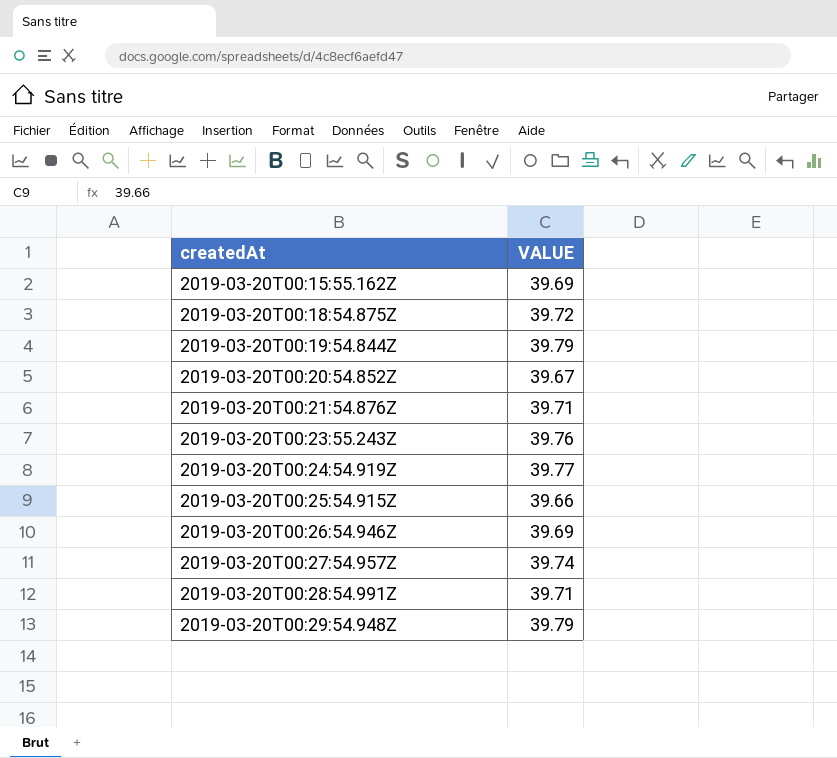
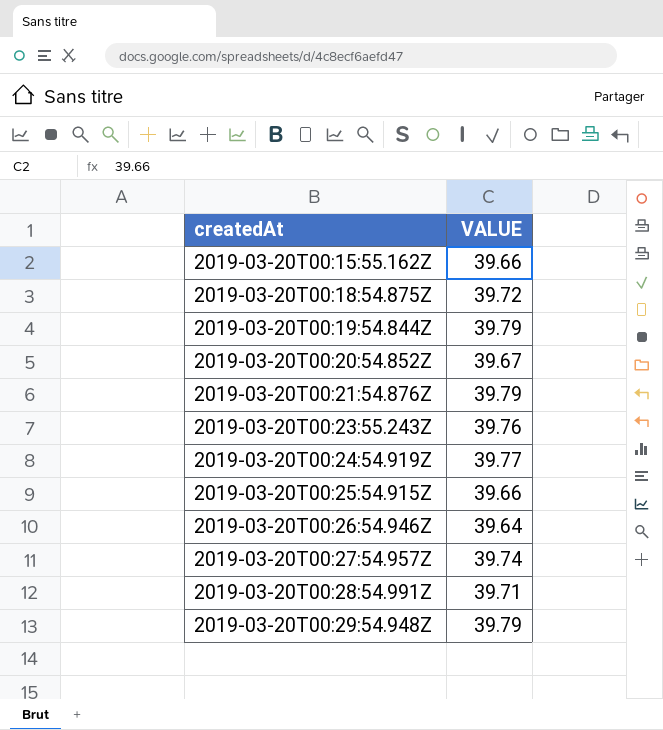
2019-03-20T00:15:55.162Z | VALUE: 39.69 -> 39.66
2019-03-20T00:21:54.876Z | VALUE: 39.71 -> 39.79
2019-03-20T00:26:54.946Z | VALUE: 39.69 -> 39.64

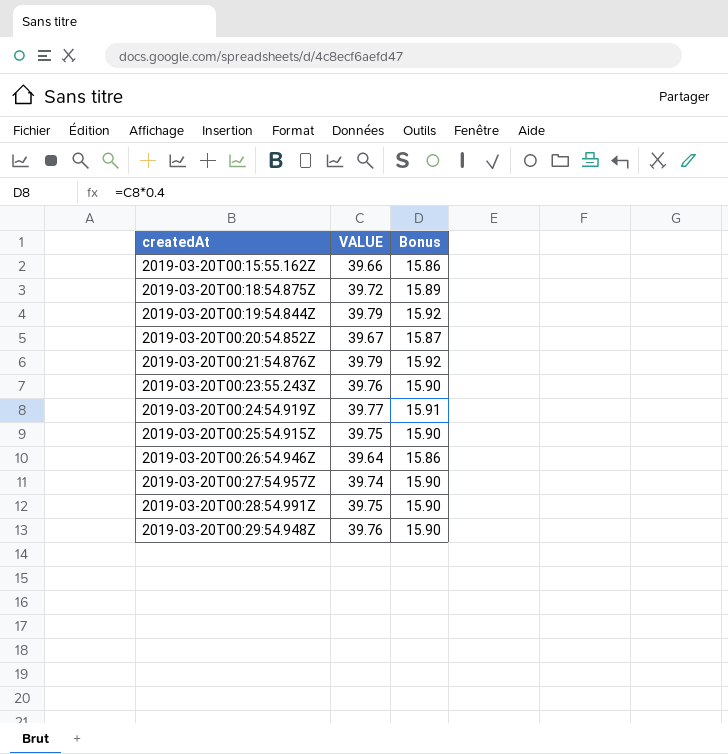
column Bonus | formula: none -> [VALUE] * 0.4
2019-03-20T00:25:54.915Z | VALUE: 39.66 -> 39.75
2019-03-20T00:28:54.991Z | VALUE: 39.71 -> 39.75
2019-03-20T00:29:54.948Z | VALUE: 39.79 -> 39.76

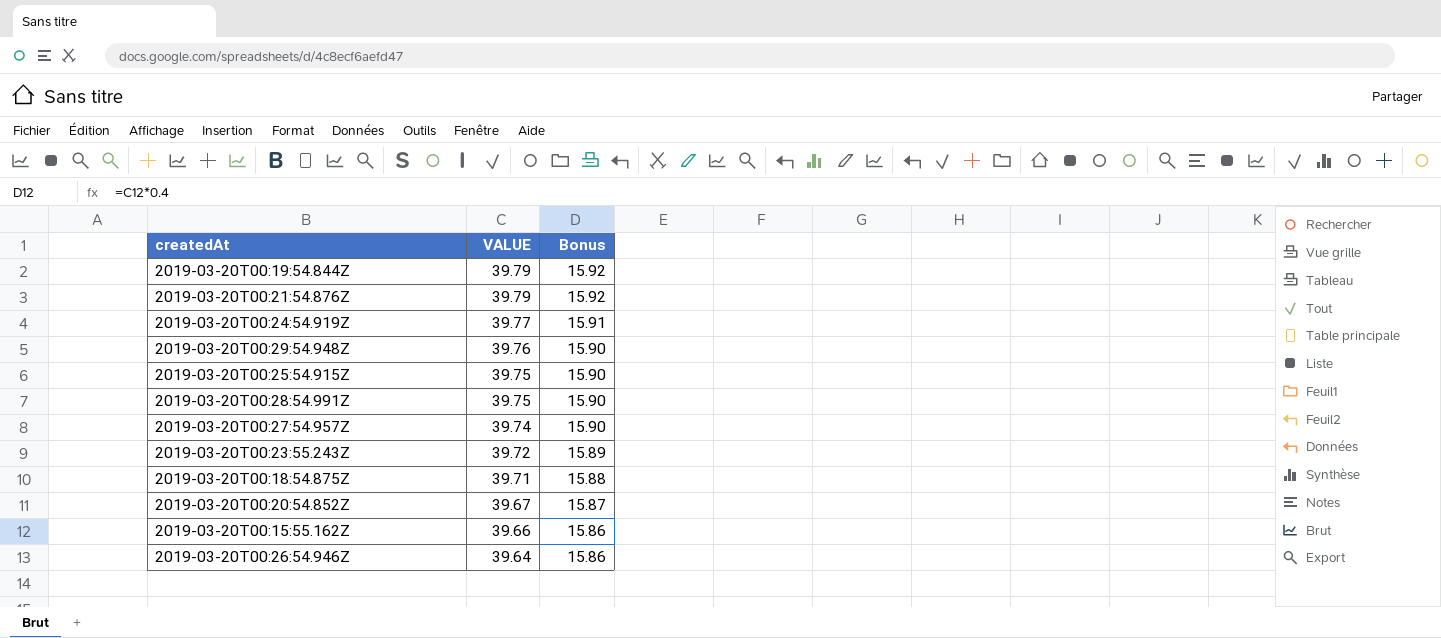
row order: createdAt ascending -> VALUE descending
2019-03-20T00:23:55.243Z | VALUE: 39.76 -> 39.72
2019-03-20T00:23:55.243Z | Bonus: 15.90 -> 15.89
2019-03-20T00:18:54.875Z | VALUE: 39.72 -> 39.71
2019-03-20T00:18:54.875Z | Bonus: 15.89 -> 15.88

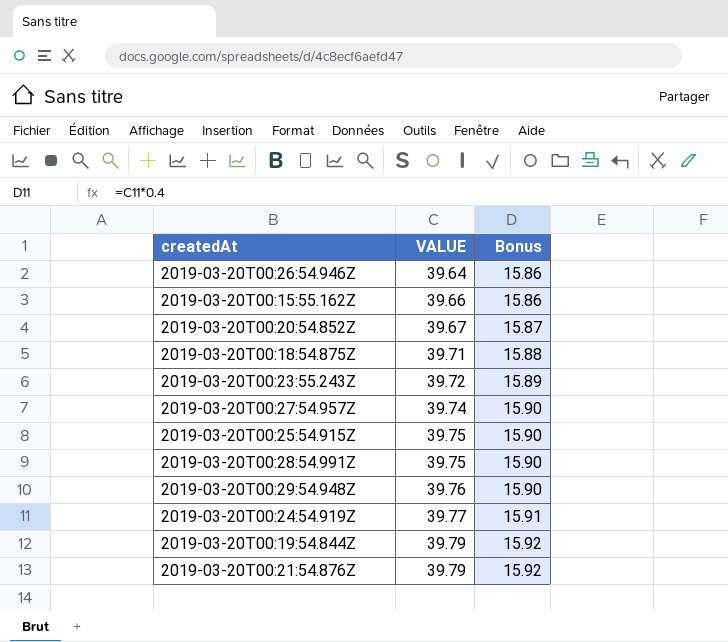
row order: VALUE descending -> VALUE ascending

